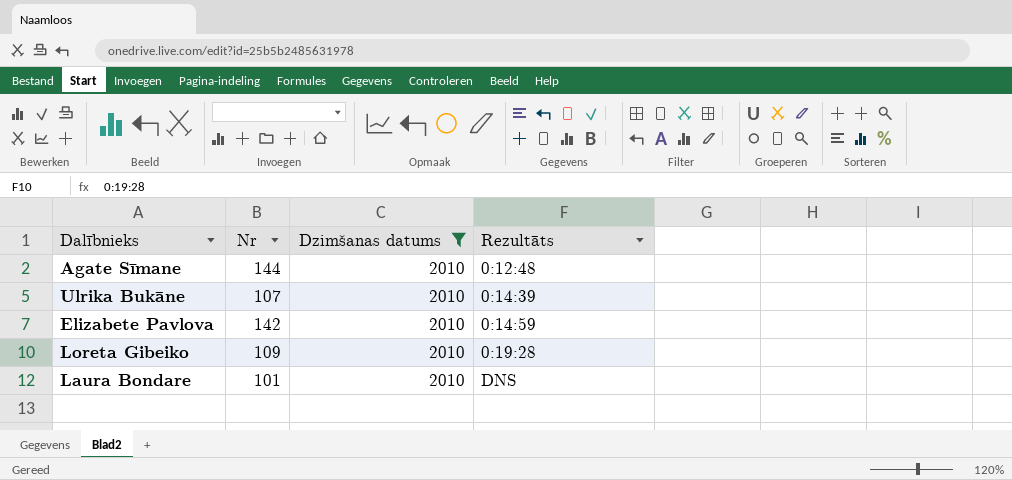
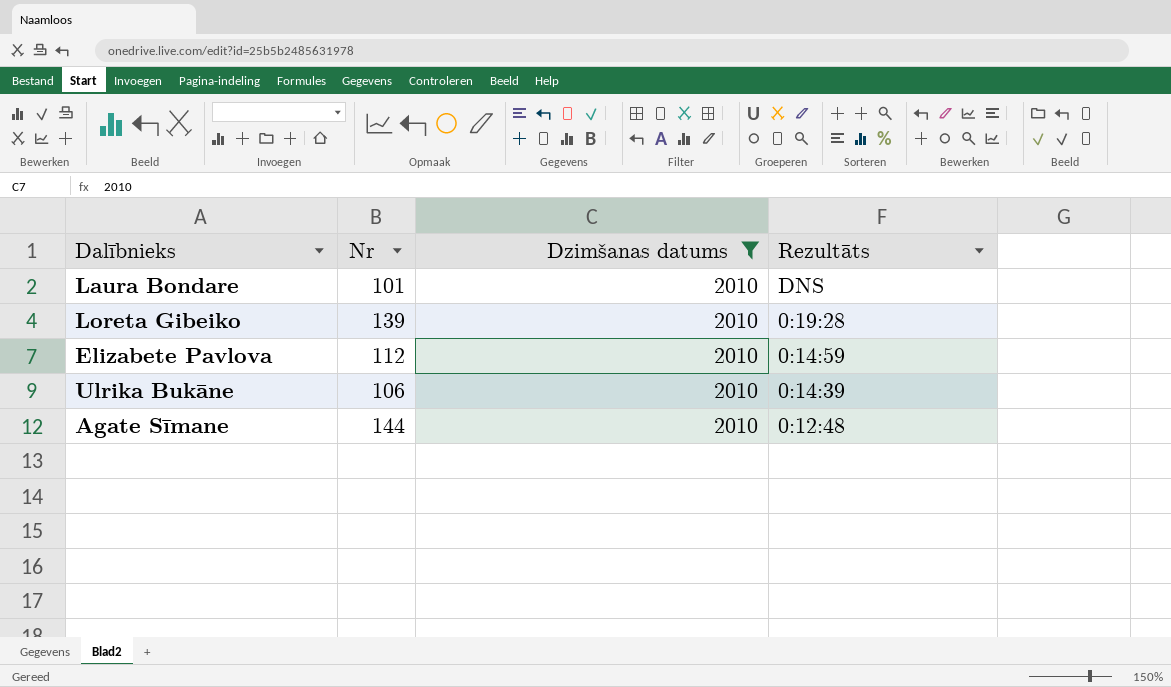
row order: Rezultāts ascending -> Rezultāts descending
Loreta Gibeiko | Nr: 109 -> 139
Elizabete Pavlova | Nr: 142 -> 112
Ulrika Bukāne | Nr: 107 -> 106

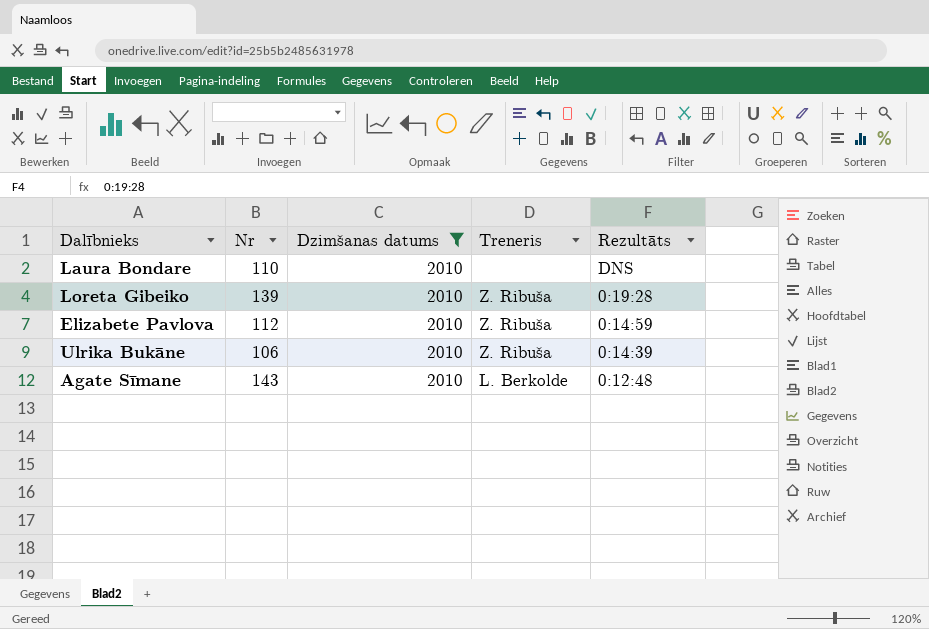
column Treneris | position: none -> 4
Laura Bondare | Nr: 101 -> 110
Agate Sīmane | Nr: 144 -> 143

